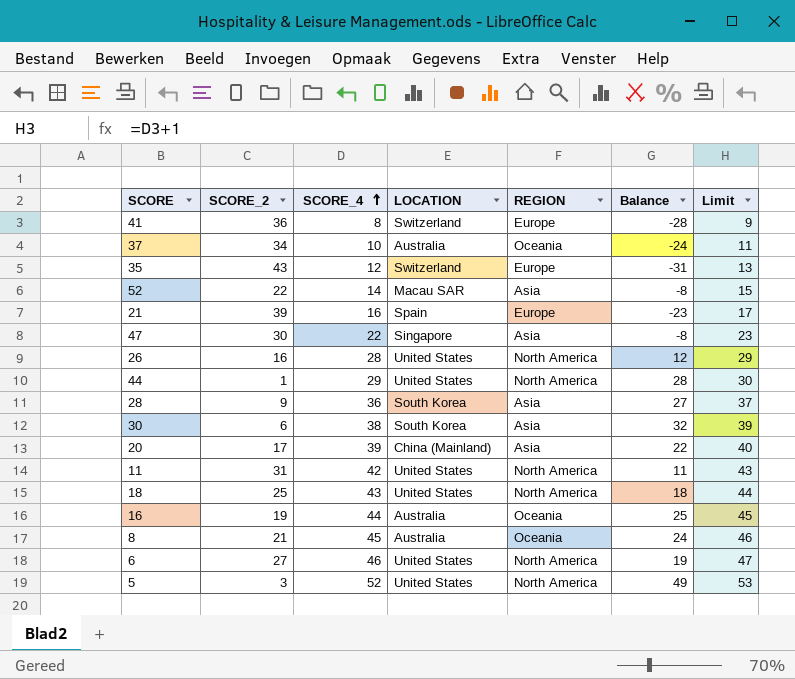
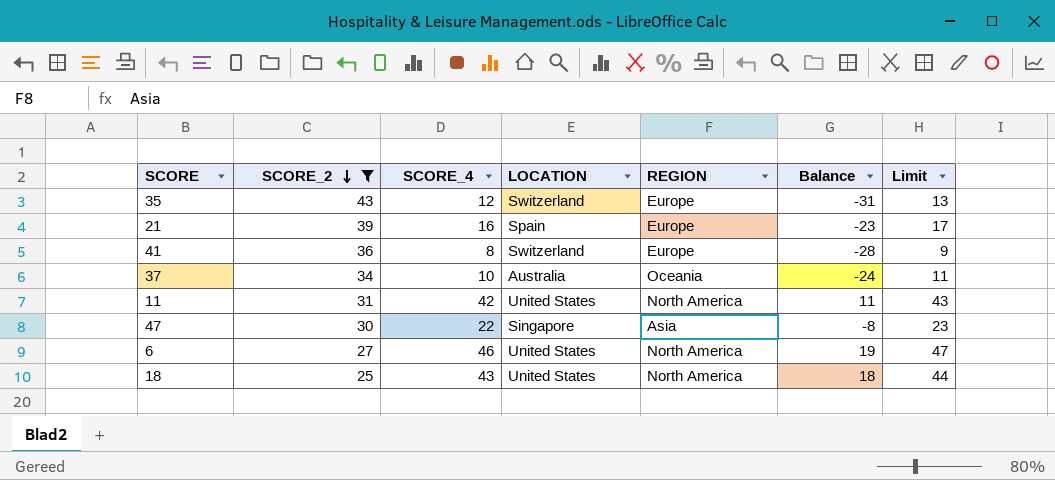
filter: none -> SCORE_2 >= 25
row order: SCORE_4 ascending -> SCORE_2 descending

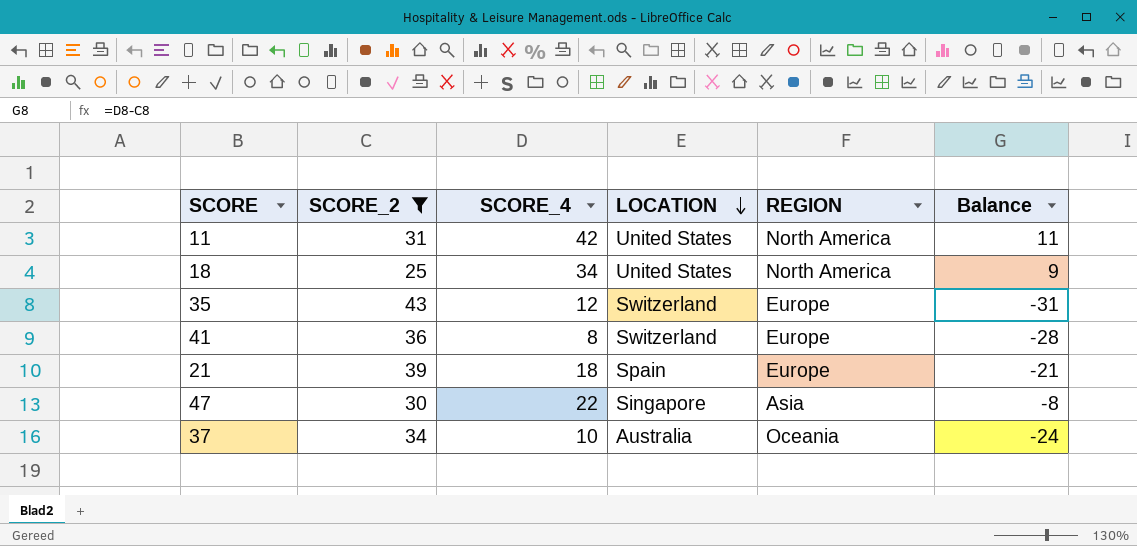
row order: SCORE_2 descending -> LOCATION descending
column Limit | formula: [SCORE_4] + 1 -> none
row 6: 27 | 46 | United States | North America | 19 | 47 -> none
18 | SCORE_4: 43 -> 34
18 | Balance: 18 -> 9
21 | SCORE_4: 16 -> 18
21 | Balance: -23 -> -21

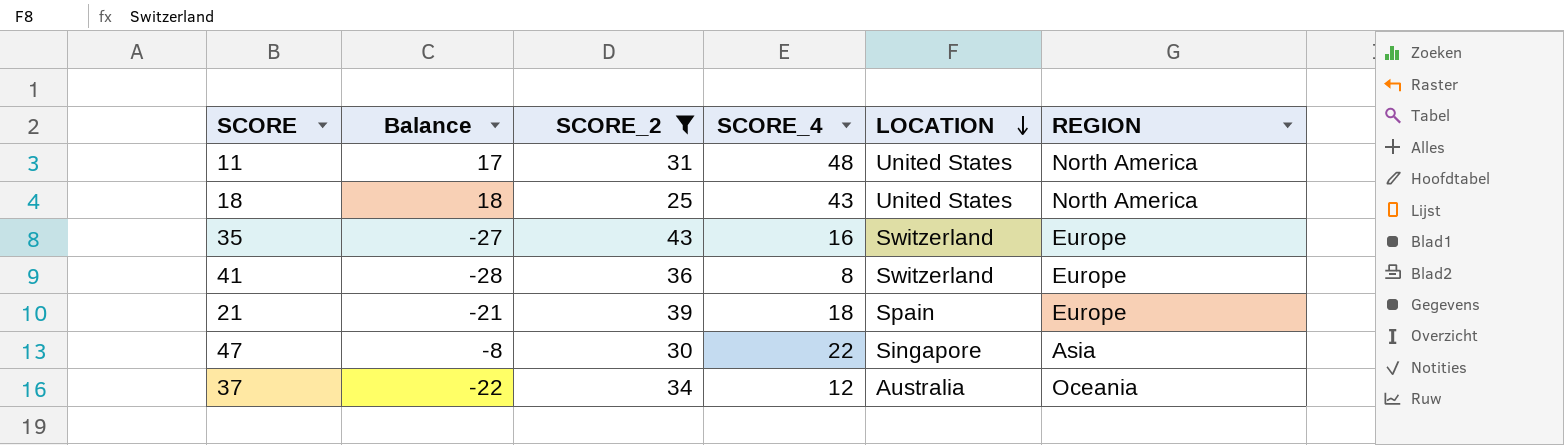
column Balance | position: 6 -> 2
11 | Balance: 11 -> 17
11 | SCORE_4: 42 -> 48
18 | Balance: 9 -> 18
18 | SCORE_4: 34 -> 43
35 | Balance: -31 -> -27
35 | SCORE_4: 12 -> 16
37 | Balance: -24 -> -22
37 | SCORE_4: 10 -> 12

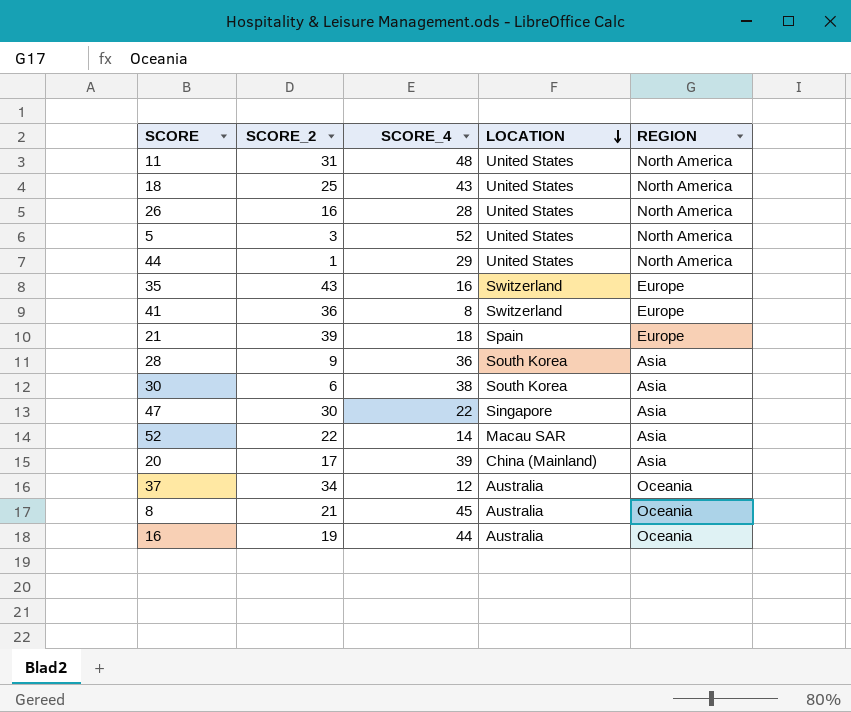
filter: SCORE_2 >= 25 -> none
column Balance | formula: [SCORE_4] - [SCORE_2] -> none

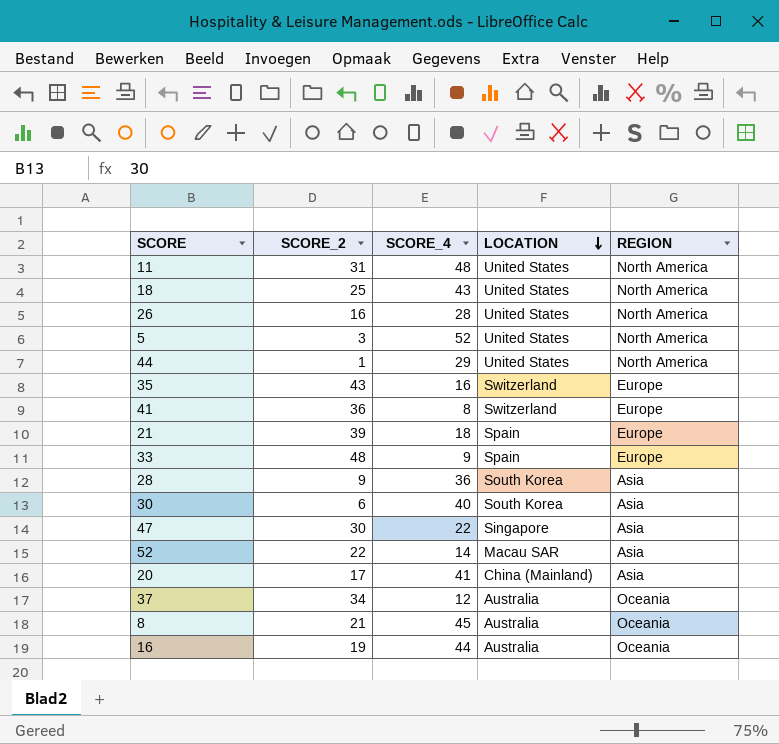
row 33: none -> 48 | 9 | Spain | Europe
30 | SCORE_4: 38 -> 40
20 | SCORE_4: 39 -> 41

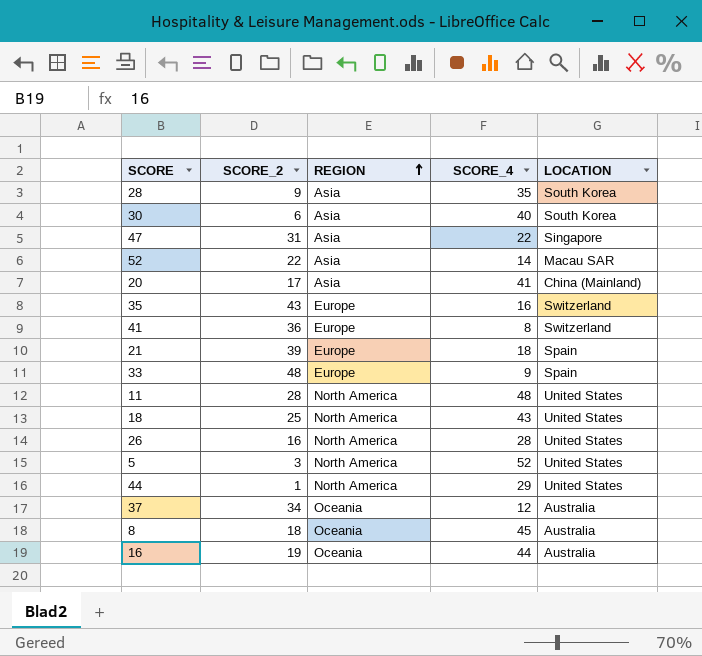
row order: LOCATION descending -> REGION ascending
column REGION | position: 5 -> 3
28 | SCORE_4: 36 -> 35
47 | SCORE_2: 30 -> 31
11 | SCORE_2: 31 -> 28
8 | SCORE_2: 21 -> 18

